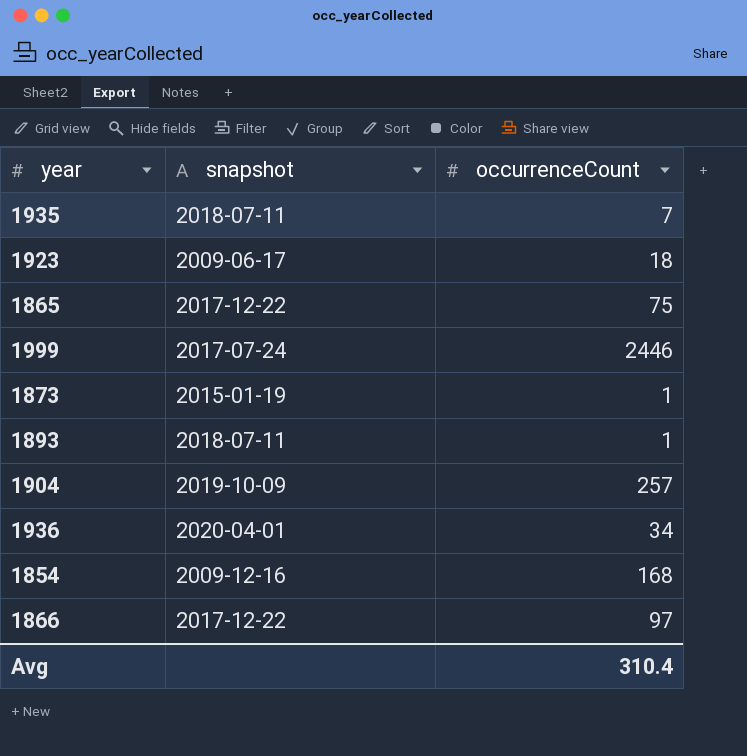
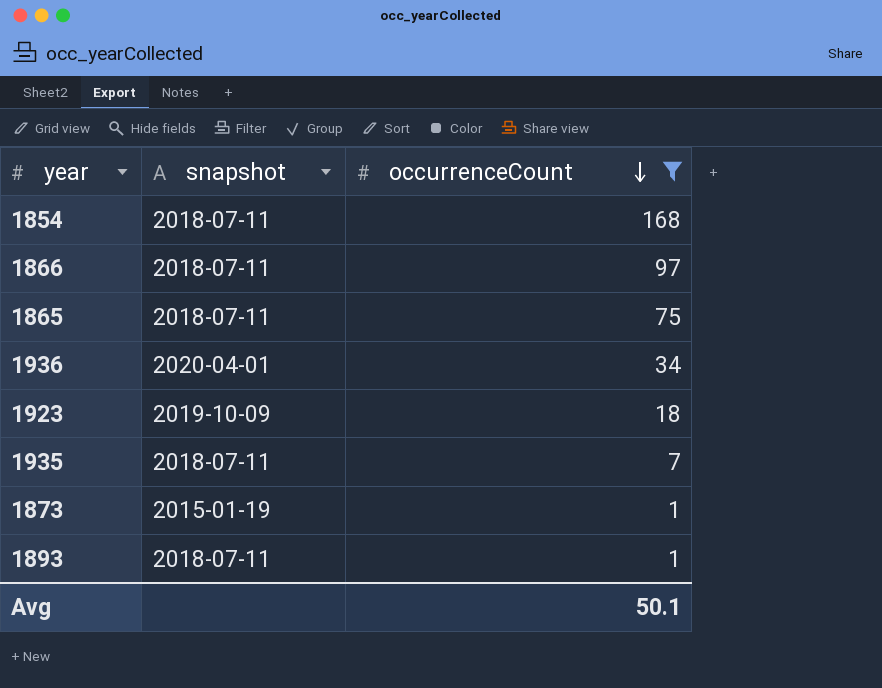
filter: none -> occurrenceCount <= 168
row order: none -> occurrenceCount descending
1854 | snapshot: 2009-12-16 -> 2018-07-11
1866 | snapshot: 2017-12-22 -> 2018-07-11
1865 | snapshot: 2017-12-22 -> 2018-07-11
1923 | snapshot: 2009-06-17 -> 2019-10-09
Avg | occurrenceCount: 310.4 -> 50.1

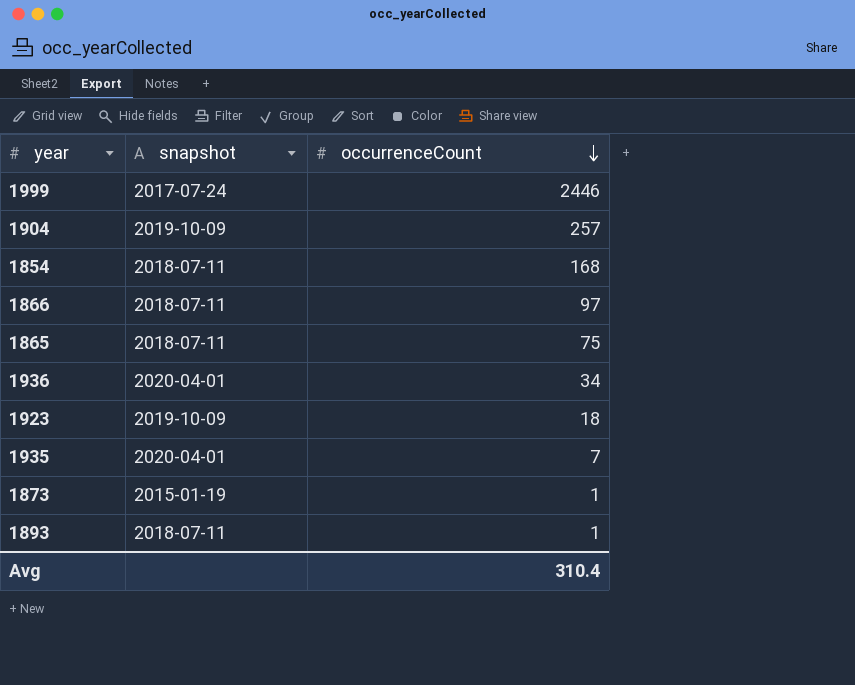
filter: occurrenceCount <= 168 -> none
1935 | snapshot: 2018-07-11 -> 2020-04-01
Avg | occurrenceCount: 50.1 -> 310.4

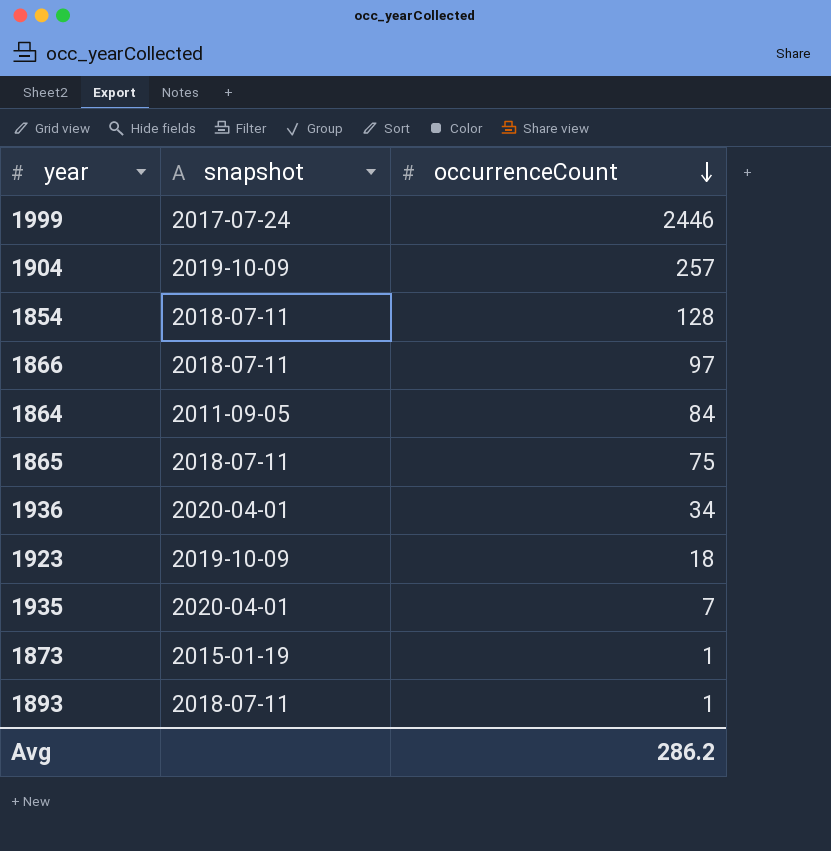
1854 | occurrenceCount: 168 -> 128
row 1864: none -> 2011-09-05 | 84
Avg | occurrenceCount: 310.4 -> 286.2

